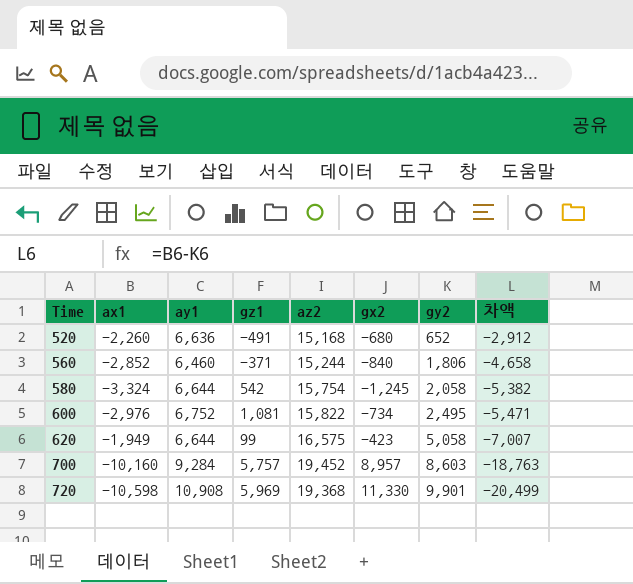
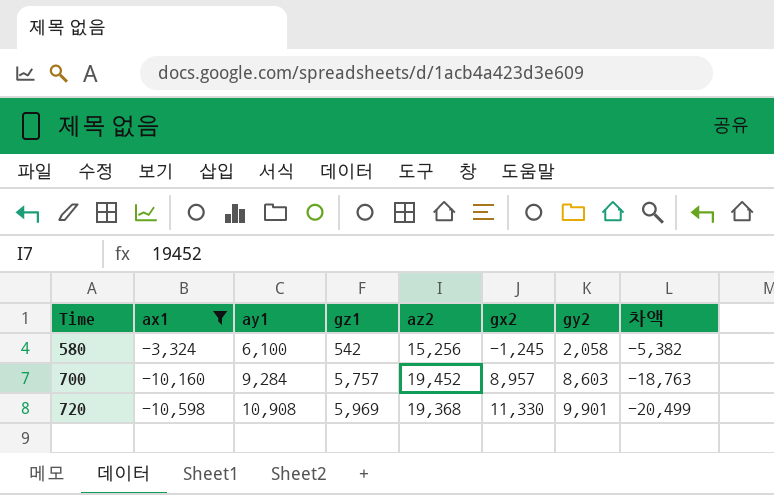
filter: none -> ax1 <= -3,324
580 | ay1: 6,644 -> 6,100
580 | az2: 15,754 -> 15,256

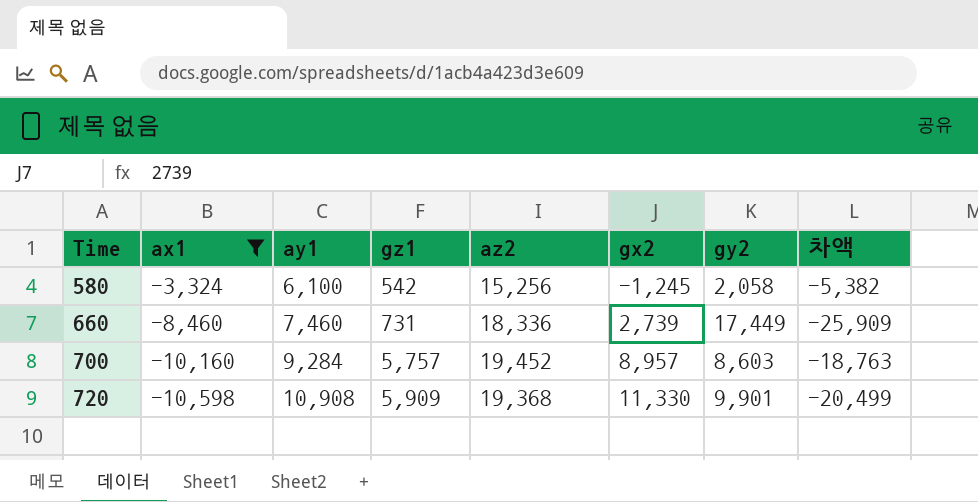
row 660: none -> -8,460 | 7,460 | 731 | 18,336 | 2,739 | 17,449 | -25,909
720 | gz1: 5,969 -> 5,909

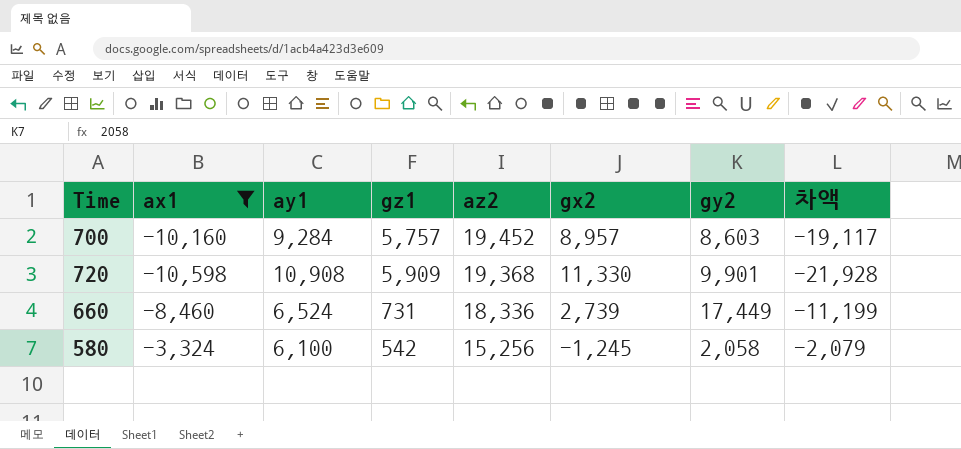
row order: Time ascending -> az2 descending
column 차액 | formula: [ax1] - [gy2] -> [ax1] - [gx2]
660 | ay1: 7,460 -> 6,524

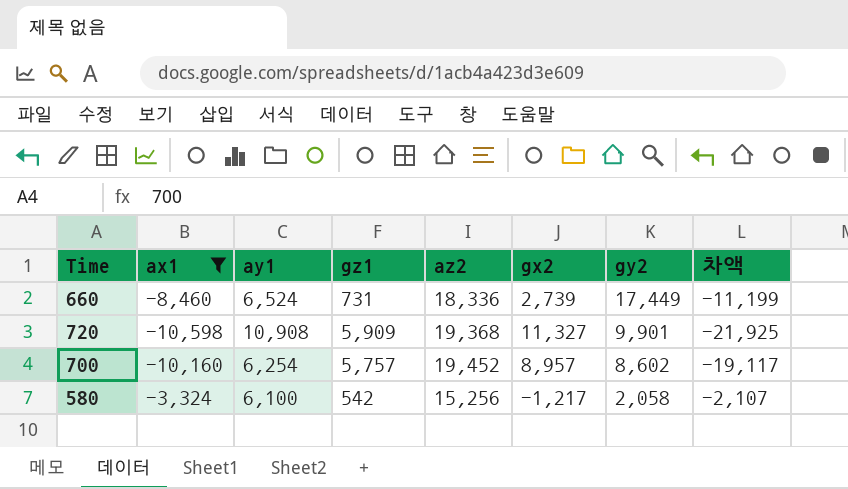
row order: az2 descending -> gy2 descending
720 | gx2: 11,330 -> 11,327
720 | 차액: -21,928 -> -21,925
700 | ay1: 9,284 -> 6,254
700 | gy2: 8,603 -> 8,602
580 | gx2: -1,245 -> -1,217
580 | 차액: -2,079 -> -2,107

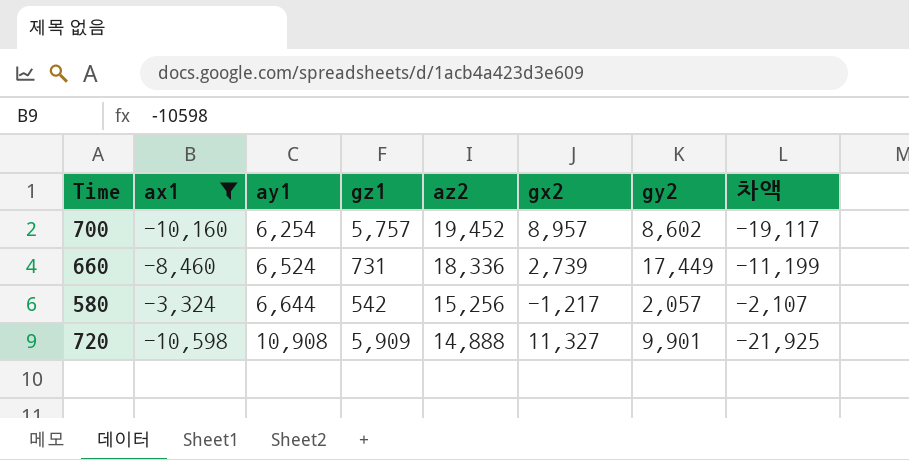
row order: gy2 descending -> ay1 ascending
580 | ay1: 6,100 -> 6,644
580 | gy2: 2,058 -> 2,057
720 | az2: 19,368 -> 14,888

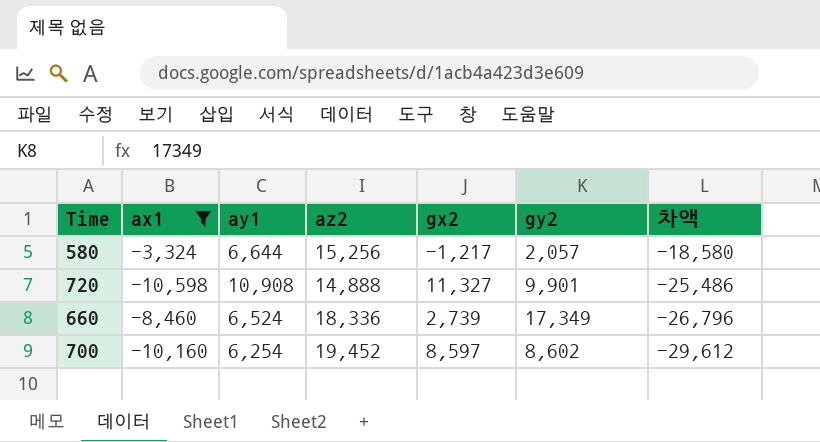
row order: ay1 ascending -> 차액 descending
column gz1 | position: 4 -> none
column 차액 | formula: [ax1] - [gx2] -> [ax1] - [az2]
660 | gy2: 17,449 -> 17,349
700 | gx2: 8,957 -> 8,597

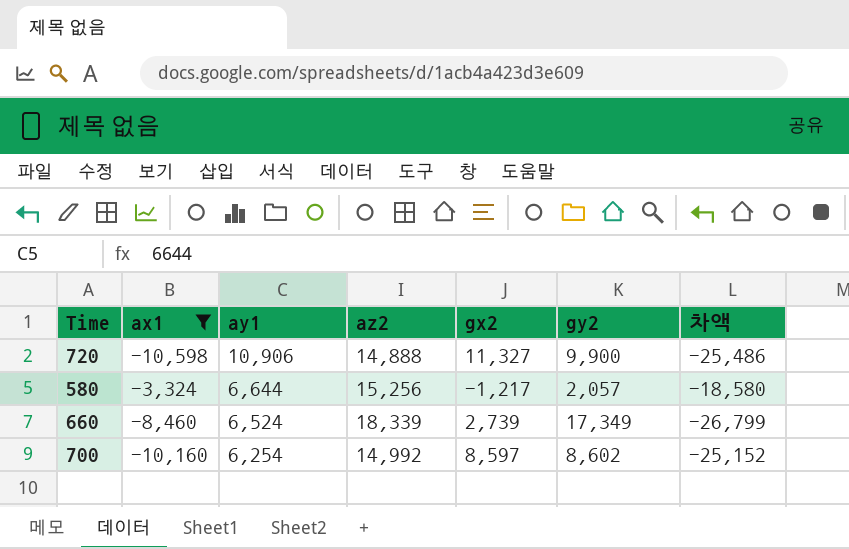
row order: 차액 descending -> ay1 descending
720 | ay1: 10,908 -> 10,906
720 | gy2: 9,901 -> 9,900
660 | az2: 18,336 -> 18,339
660 | 차액: -26,796 -> -26,799
700 | az2: 19,452 -> 14,992
700 | 차액: -29,612 -> -25,152

